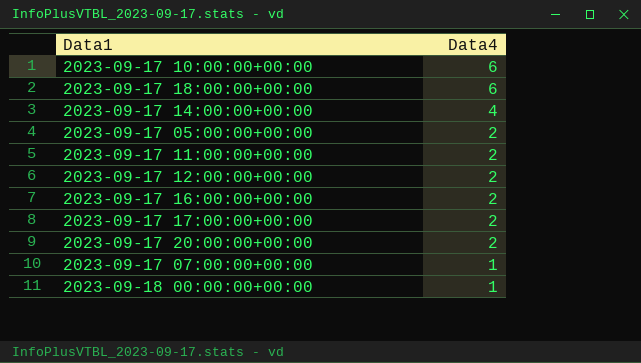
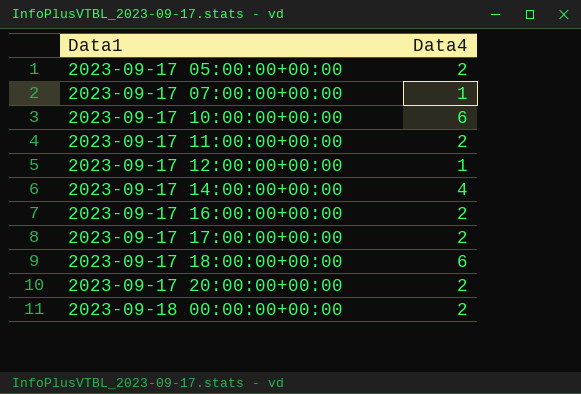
row order: Data4 descending -> Data1 ascending
2023-09-17 12:00:00+00:00 | Data4: 2 -> 1
2023-09-18 00:00:00+00:00 | Data4: 1 -> 2

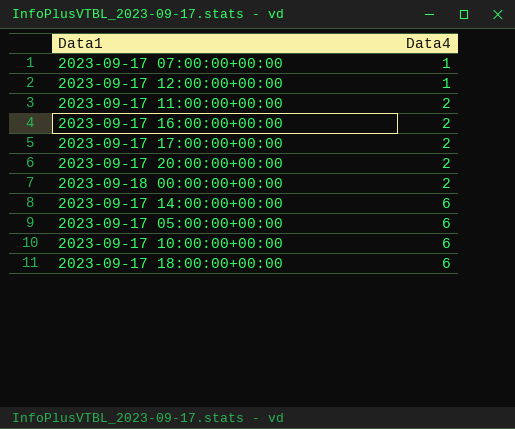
row order: Data1 ascending -> Data4 ascending
2023-09-17 14:00:00+00:00 | Data4: 4 -> 6
2023-09-17 05:00:00+00:00 | Data4: 2 -> 6

